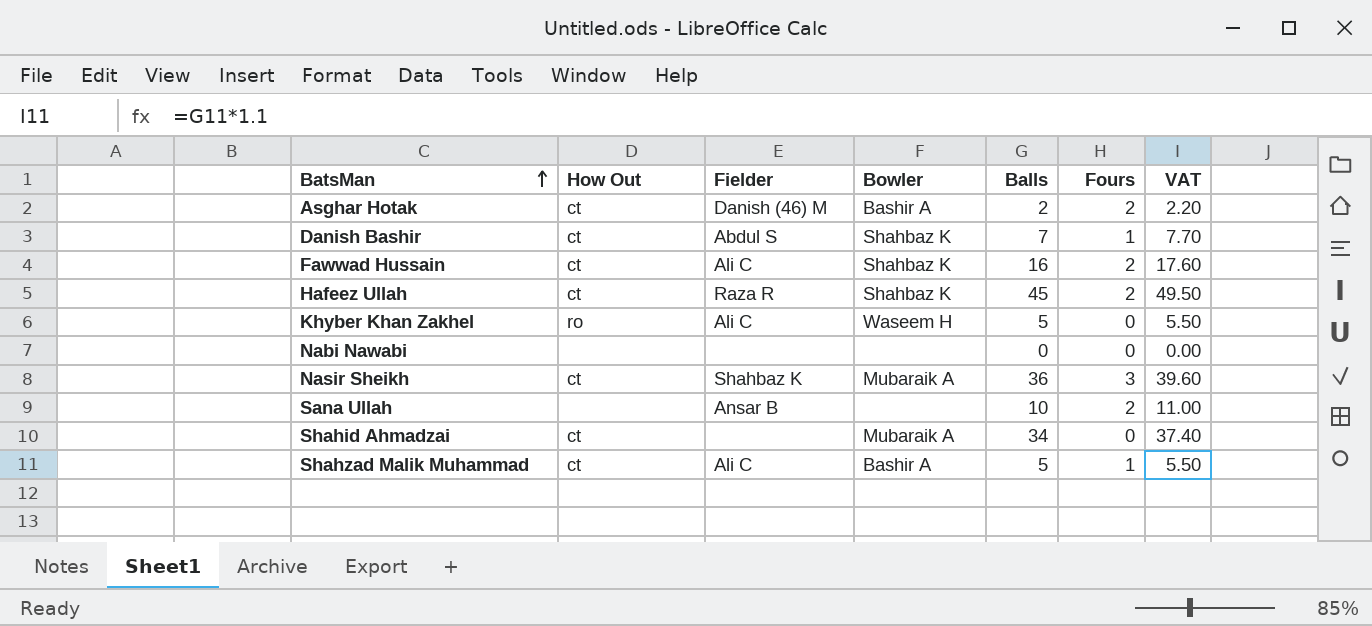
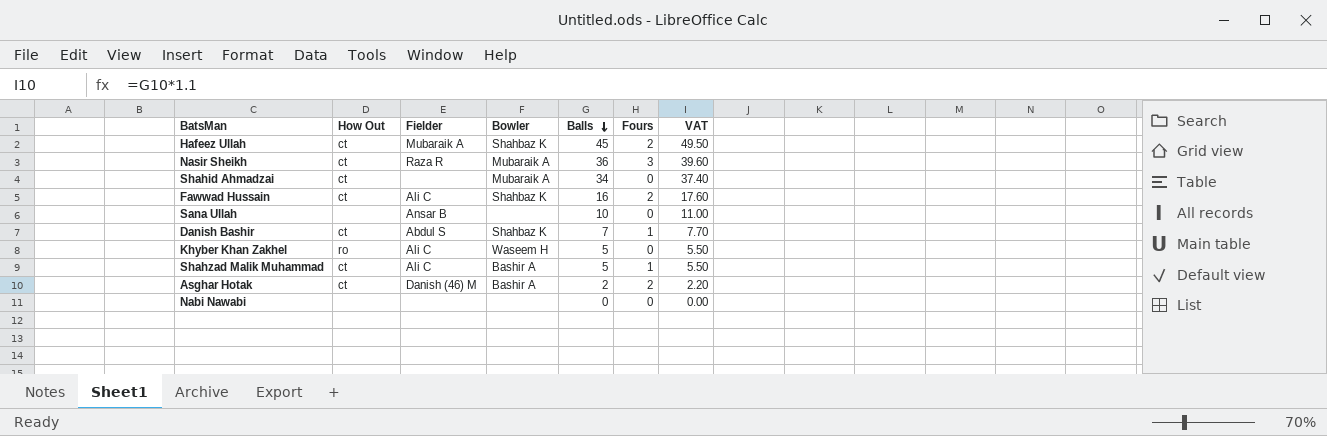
row order: BatsMan ascending -> Balls descending
Hafeez Ullah | Fielder: Raza R -> Mubaraik A
Nasir Sheikh | Fielder: Shahbaz K -> Raza R
Sana Ullah | Fours: 2 -> 0

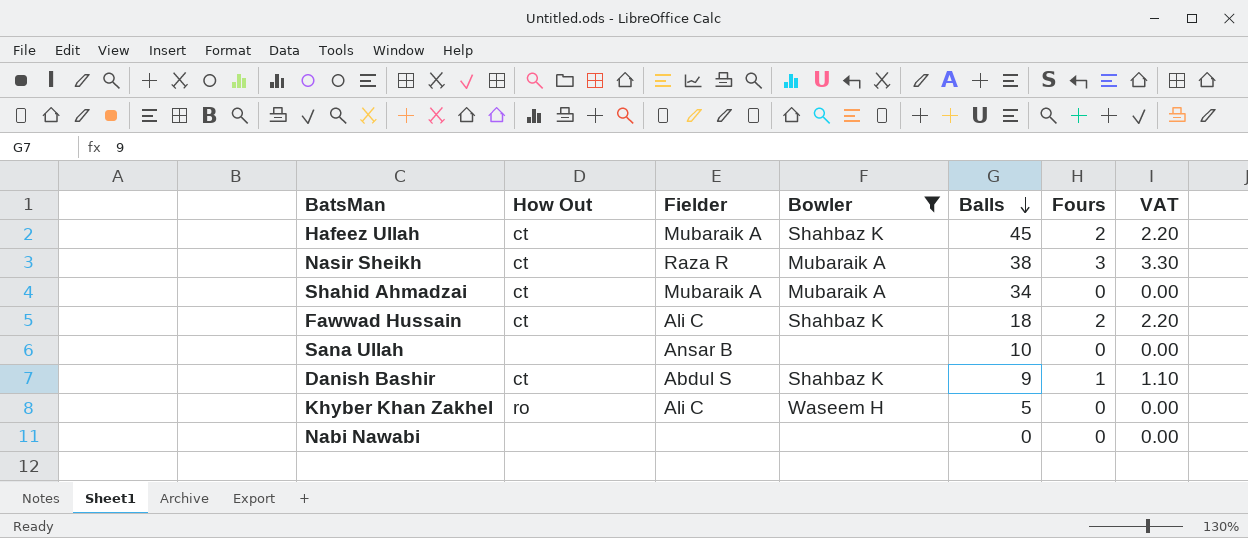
filter: none -> Bowler != Bashir A
column VAT | formula: [Balls] * 1.1 -> [Fours] * 1.1
Nasir Sheikh | Balls: 36 -> 38
Shahid Ahmadzai | Fielder: none -> Mubaraik A
Fawwad Hussain | Balls: 16 -> 18
Danish Bashir | Balls: 7 -> 9

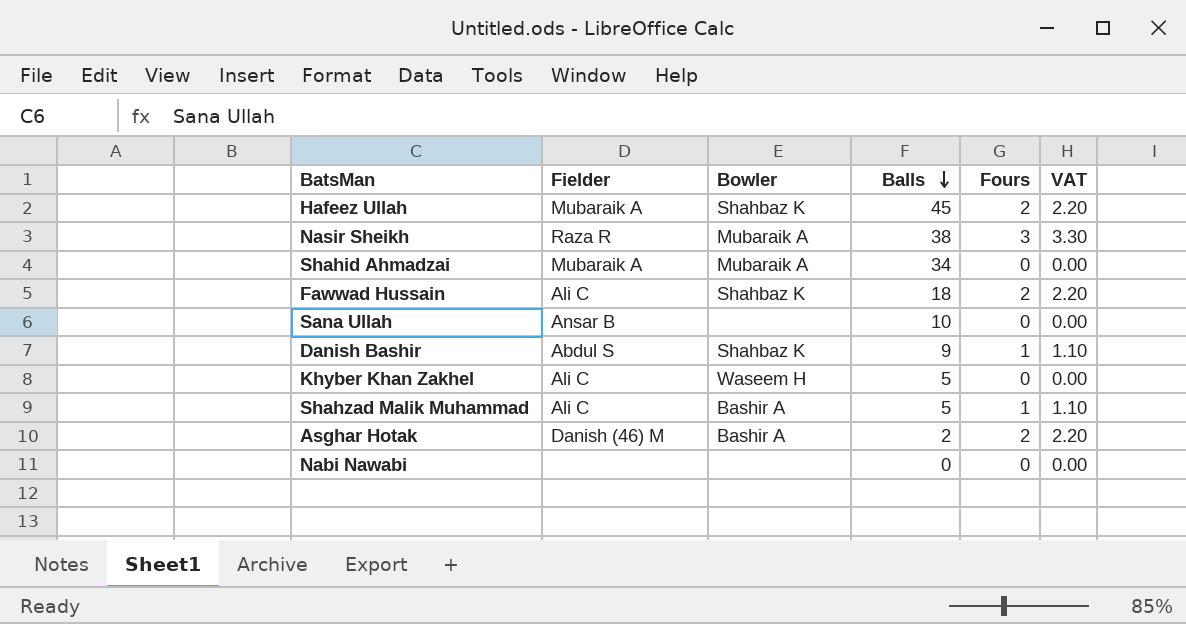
filter: Bowler != Bashir A -> none
column How Out | position: 2 -> none

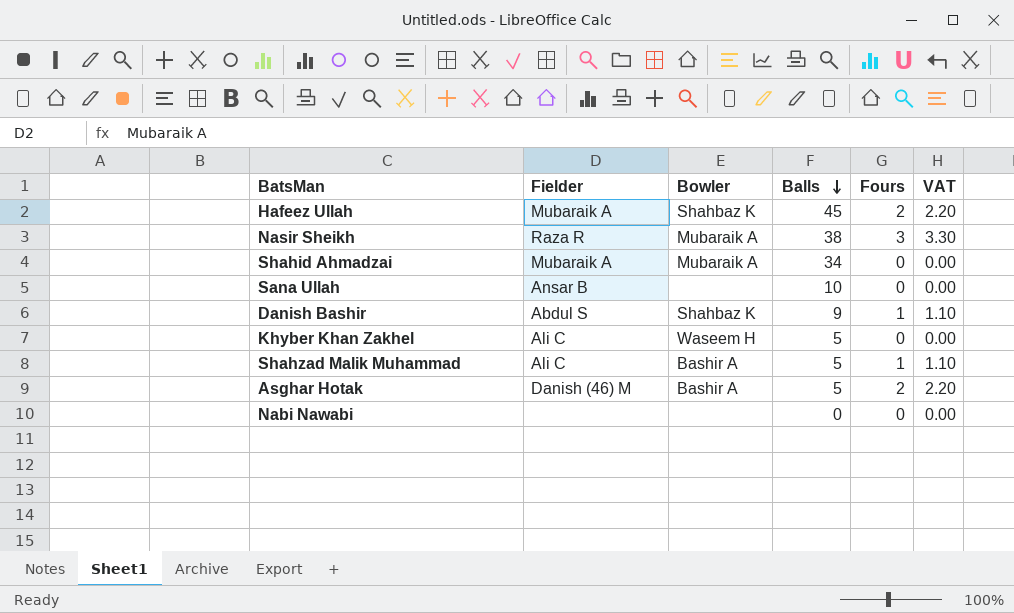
row Fawwad Hussain: Ali C | Shahbaz K | 18 | 2 | 2.20 -> none
Asghar Hotak | Balls: 2 -> 5

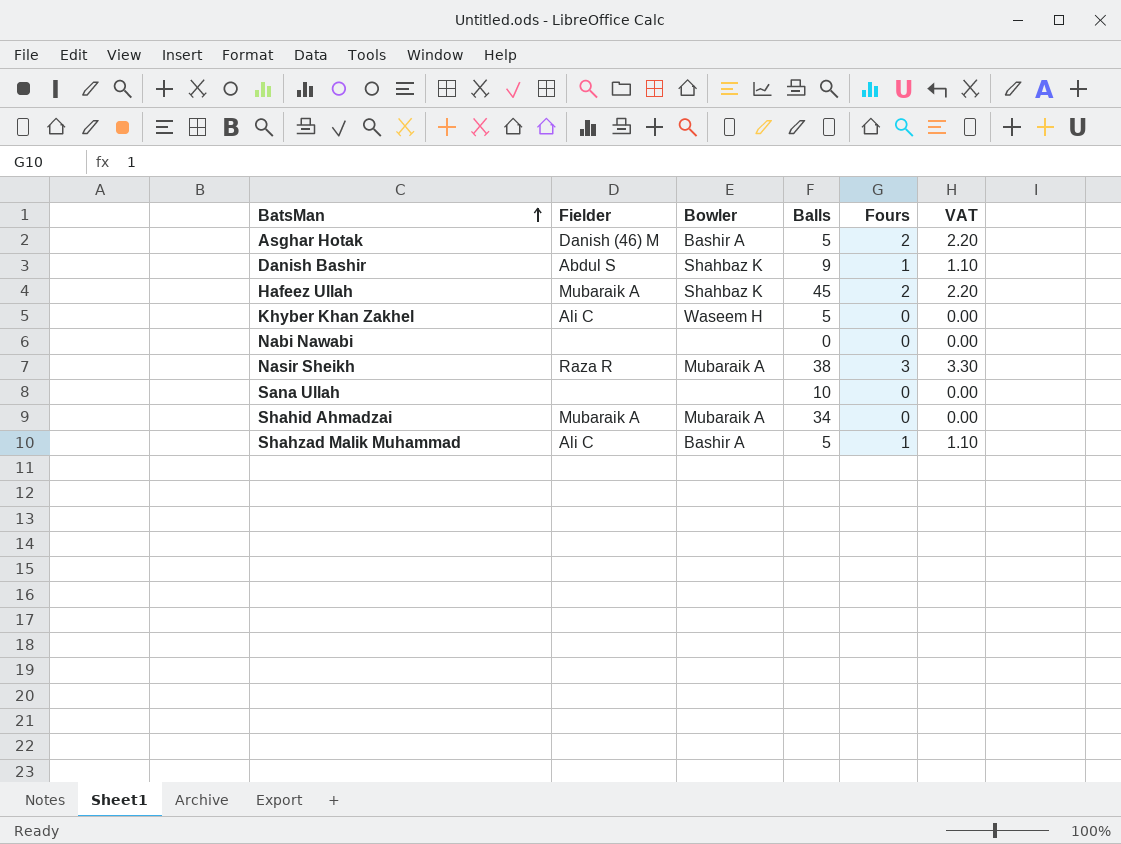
row order: Balls descending -> BatsMan ascending
Sana Ullah | Fielder: Ansar B -> none

